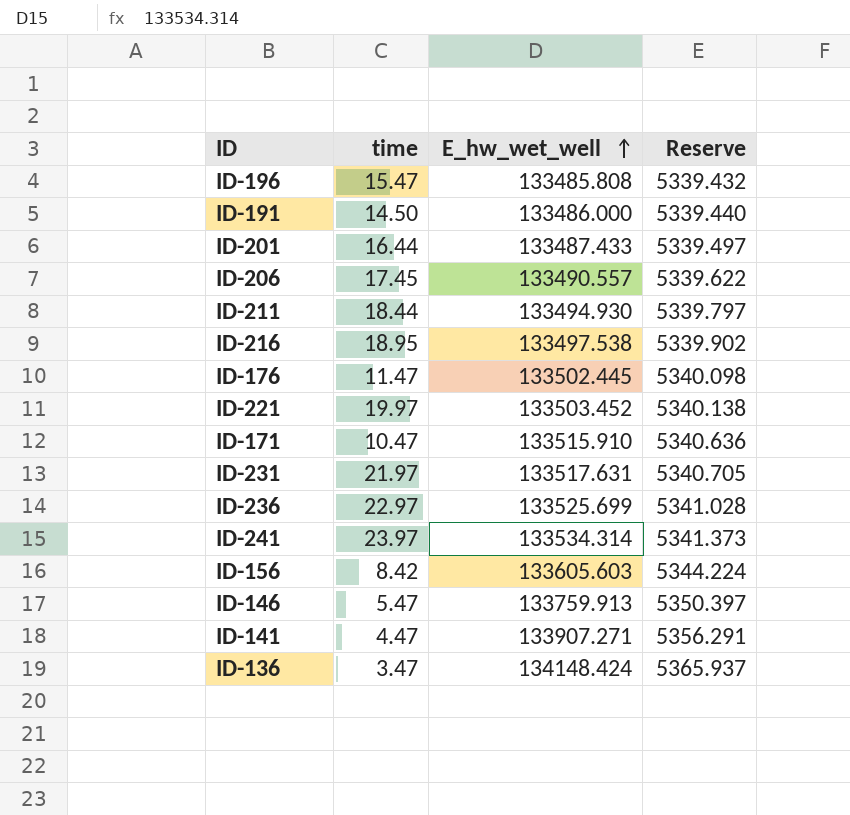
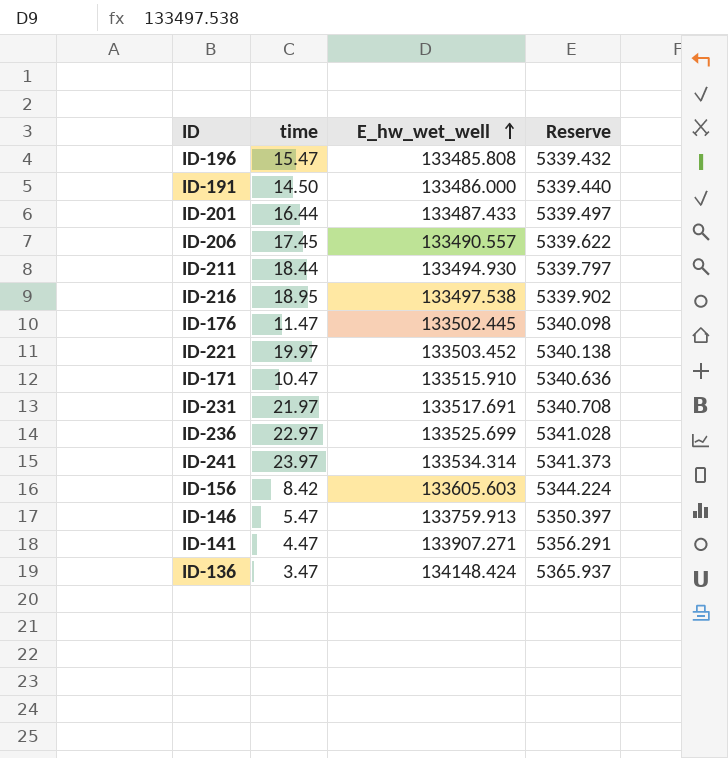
ID-231 | E_hw_wet_well: 133517.631 -> 133517.691
ID-231 | Reserve: 5340.705 -> 5340.708

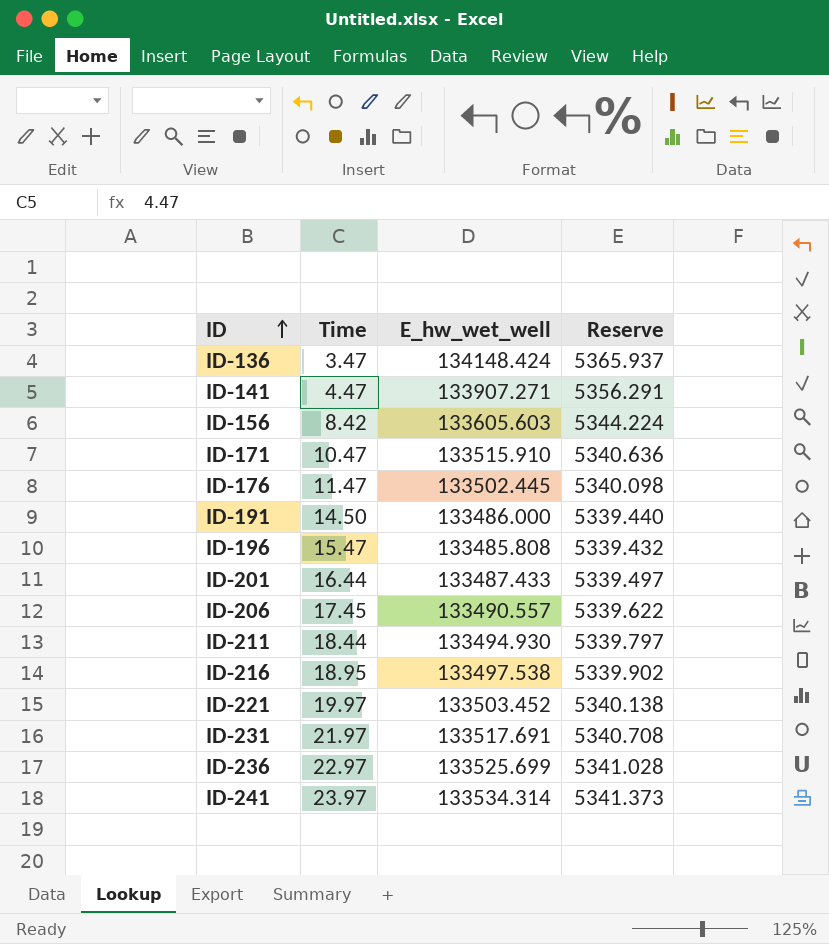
row order: E_hw_wet_well ascending -> ID ascending
column name: time -> Time
row ID-146: 5.47 | 133759.913 | 5350.397 -> none

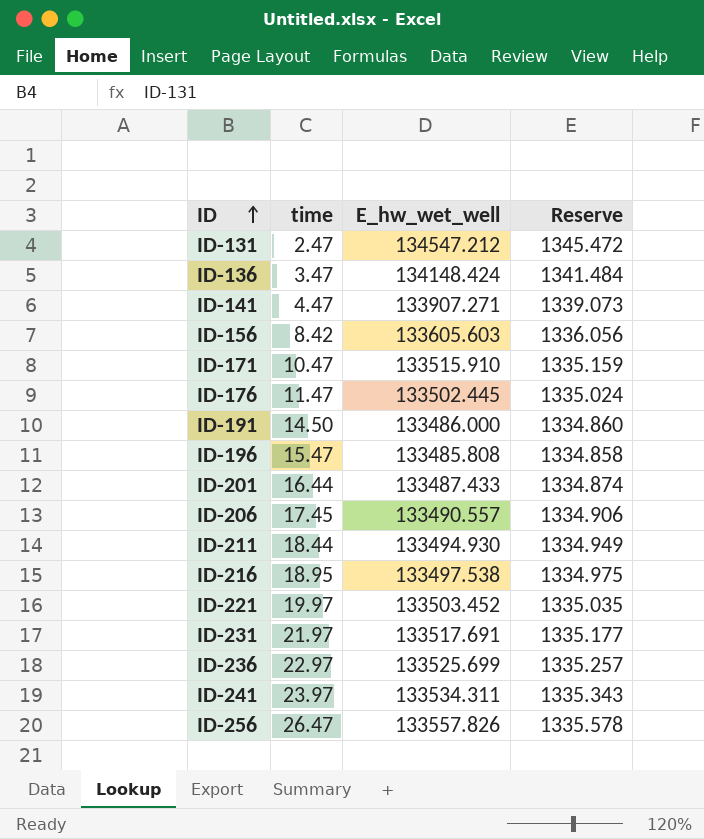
column name: Time -> time
column Reserve | formula: [E_hw_wet_well] * 0.04 -> [E_hw_wet_well] * 0.01
row ID-131: none -> 2.47 | 134547.212 | 1345.472
ID-241 | E_hw_wet_well: 133534.314 -> 133534.311
row ID-256: none -> 26.47 | 133557.826 | 1335.578

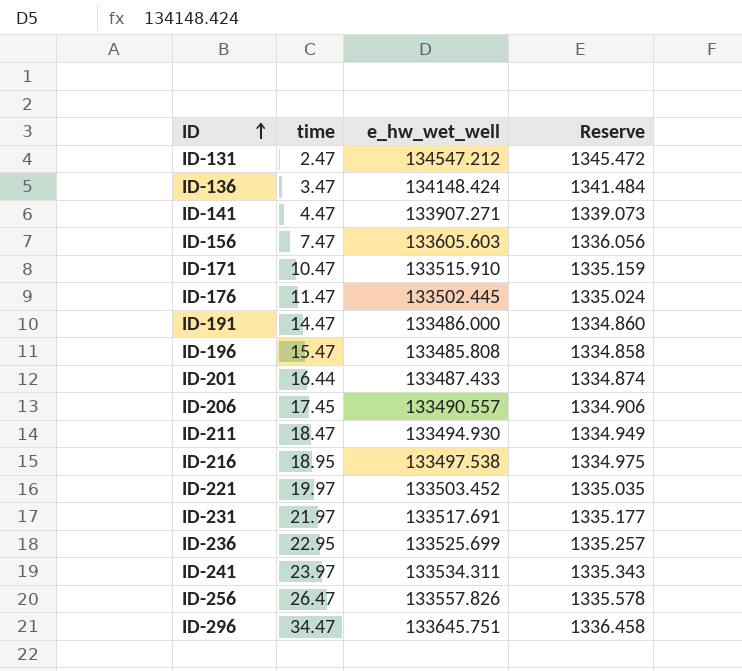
column name: E_hw_wet_well -> e_hw_wet_well
ID-156 | time: 8.42 -> 7.47
ID-191 | time: 14.50 -> 14.47
ID-211 | time: 18.44 -> 18.47
ID-236 | time: 22.97 -> 22.95
row ID-296: none -> 34.47 | 133645.751 | 1336.458

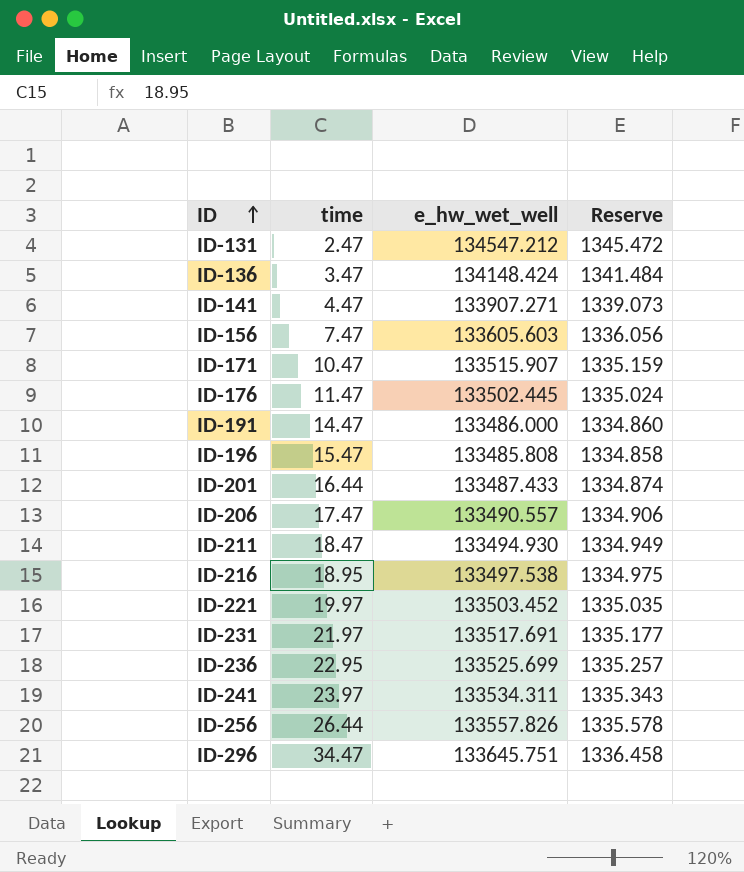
ID-171 | e_hw_wet_well: 133515.910 -> 133515.907
ID-206 | time: 17.45 -> 17.47
ID-256 | time: 26.47 -> 26.44

